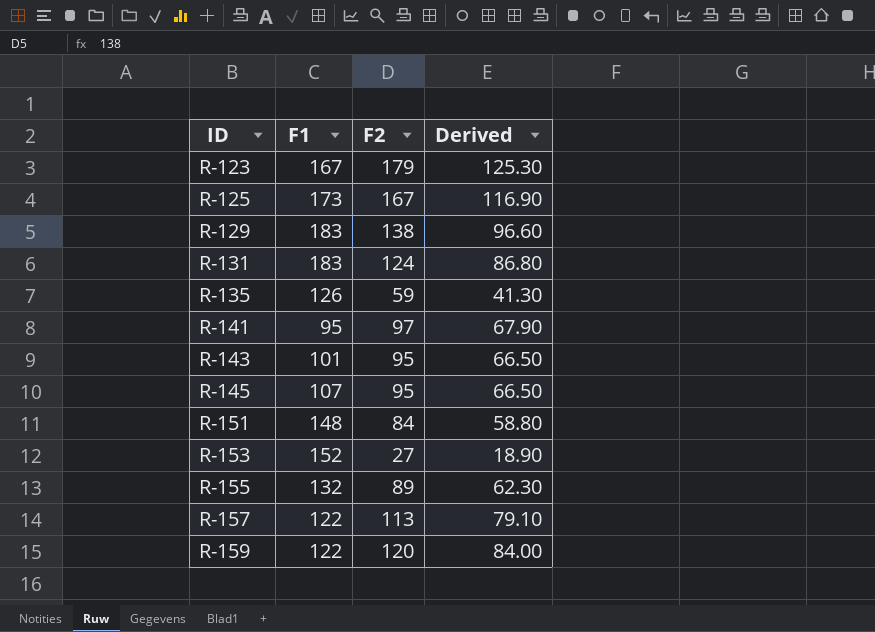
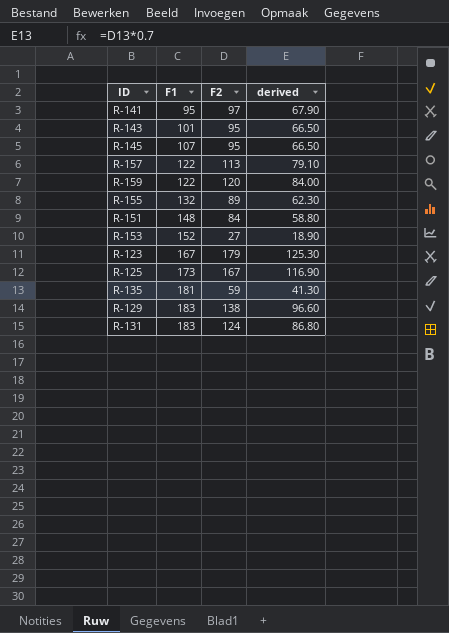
row order: ID ascending -> F1 ascending
column name: Derived -> derived
R-135 | F1: 126 -> 181

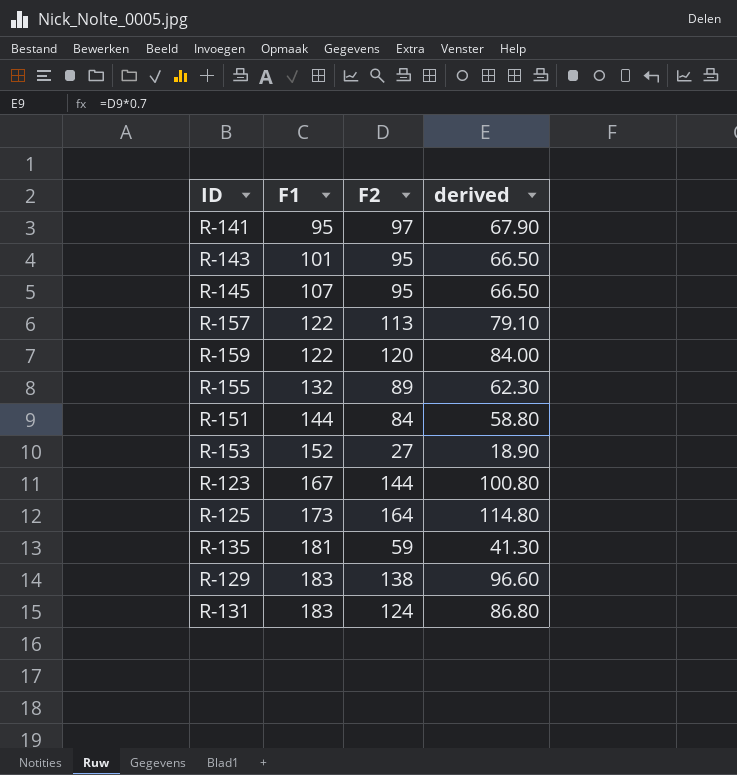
R-151 | F1: 148 -> 144
R-123 | F2: 179 -> 144
R-123 | derived: 125.30 -> 100.80
R-125 | F2: 167 -> 164
R-125 | derived: 116.90 -> 114.80

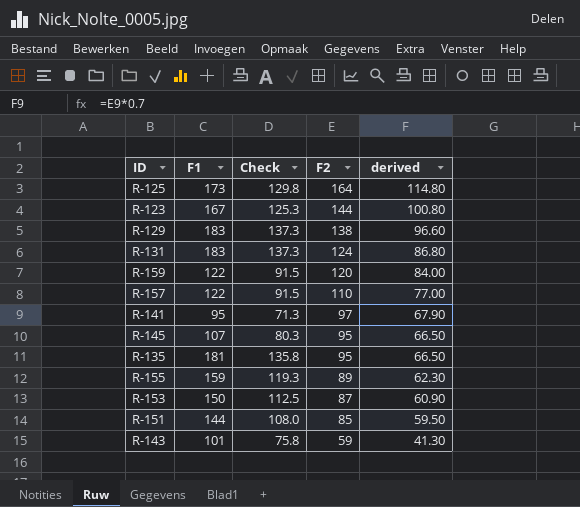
row order: F1 ascending -> F2 descending
column Check | formula: none -> [F1] * 0.75
R-157 | F2: 113 -> 110
R-157 | derived: 79.10 -> 77.00
R-135 | F2: 59 -> 95
R-135 | derived: 41.30 -> 66.50
R-155 | F1: 132 -> 159
R-153 | F1: 152 -> 150
R-153 | F2: 27 -> 87
R-153 | derived: 18.90 -> 60.90
R-151 | F2: 84 -> 85
R-151 | derived: 58.80 -> 59.50
R-143 | F2: 95 -> 59
R-143 | derived: 66.50 -> 41.30

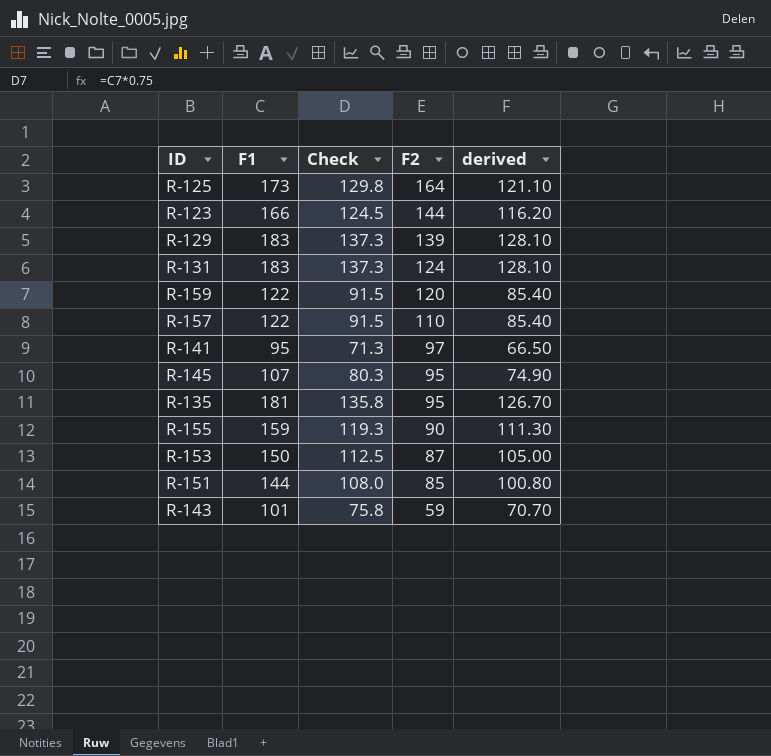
column derived | formula: [F2] * 0.7 -> [F1] * 0.7
R-123 | F1: 167 -> 166
R-123 | Check: 125.3 -> 124.5
R-129 | F2: 138 -> 139
R-155 | F2: 89 -> 90

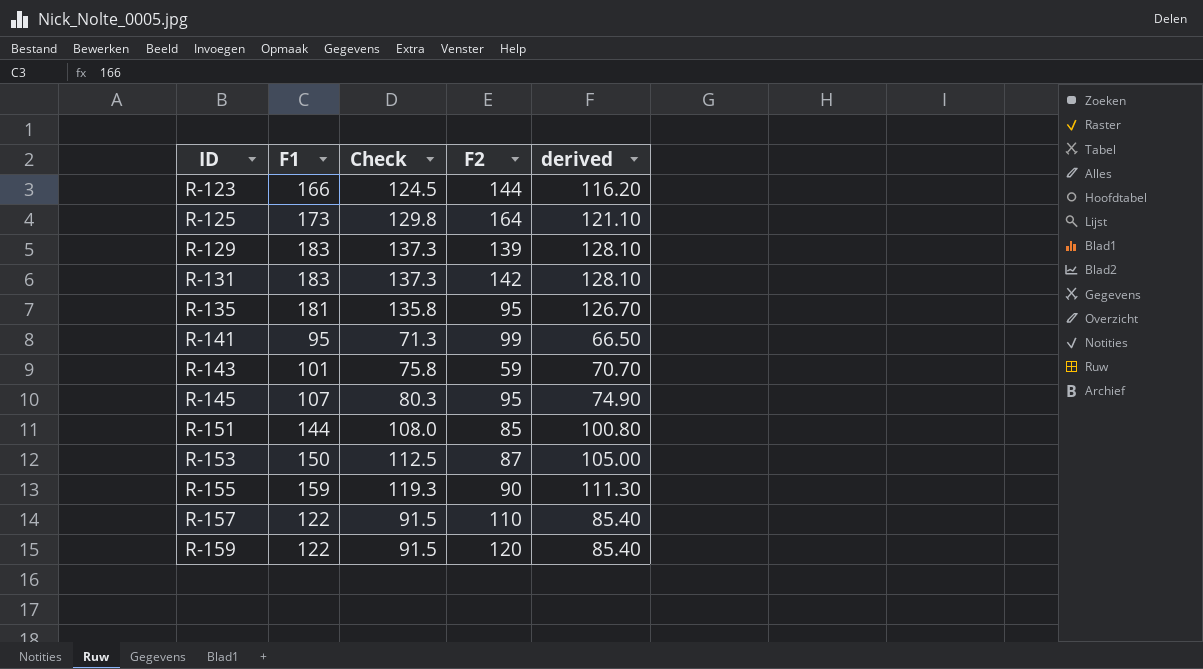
row order: F2 descending -> ID ascending
R-131 | F2: 124 -> 142
R-141 | F2: 97 -> 99

